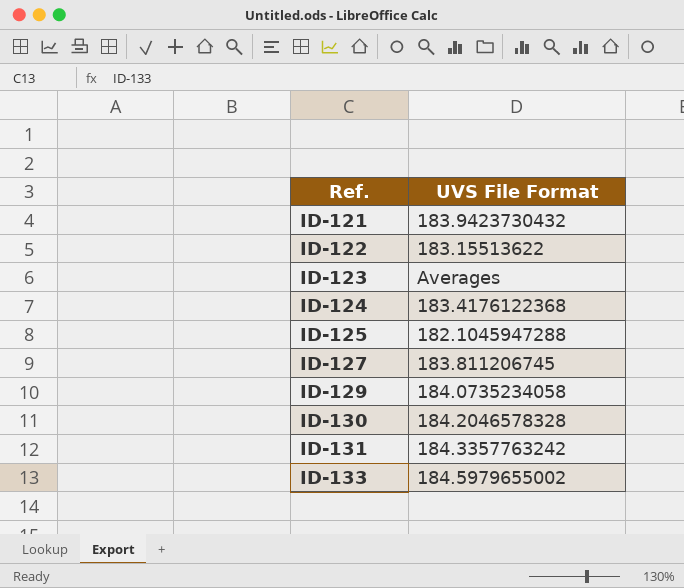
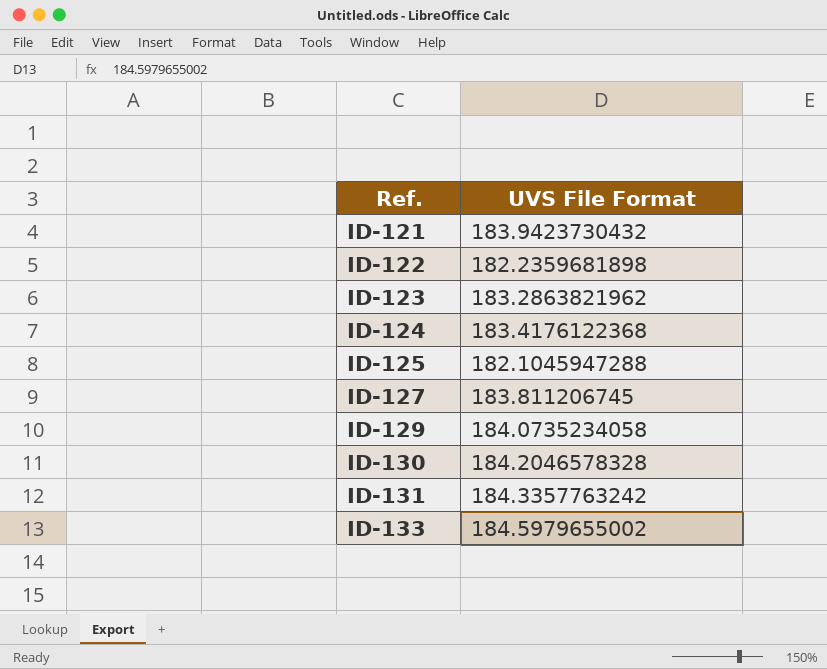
ID-122 | UVS File Format: 183.15513622 -> 182.2359681898
ID-123 | UVS File Format: Averages -> 183.2863821962

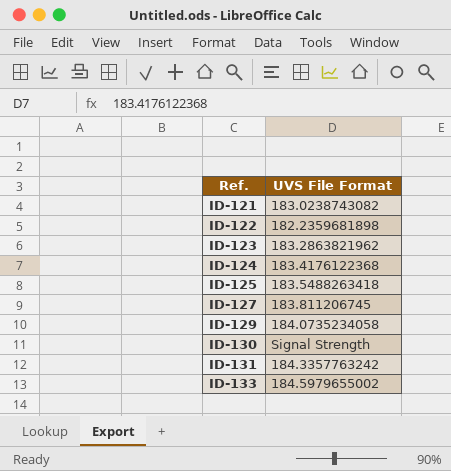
ID-121 | UVS File Format: 183.9423730432 -> 183.0238743082
ID-125 | UVS File Format: 182.1045947288 -> 183.5488263418
ID-130 | UVS File Format: 184.2046578328 -> Signal Strength

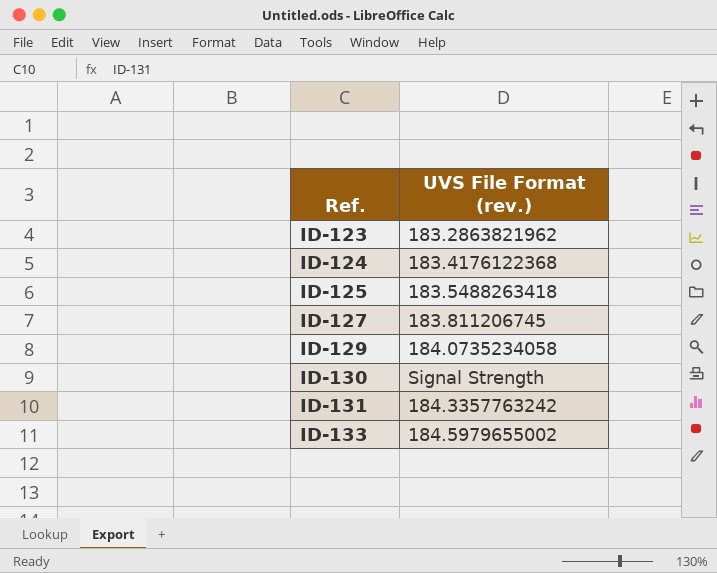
column name: UVS File Format -> UVS File Format (rev.)
row ID-121: 183.0238743082 -> none
row ID-122: 182.2359681898 -> none

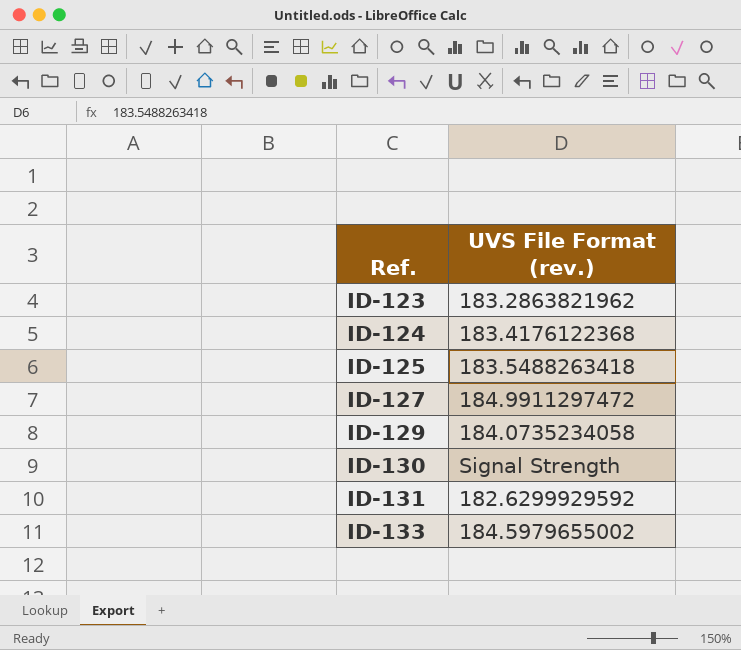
ID-127 | UVS File Format (rev.): 183.811206745 -> 184.9911297472
ID-131 | UVS File Format (rev.): 184.3357763242 -> 182.6299929592

